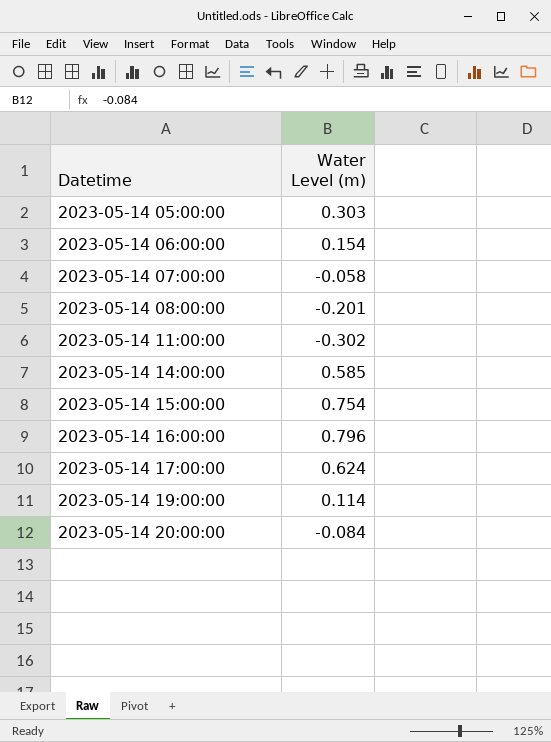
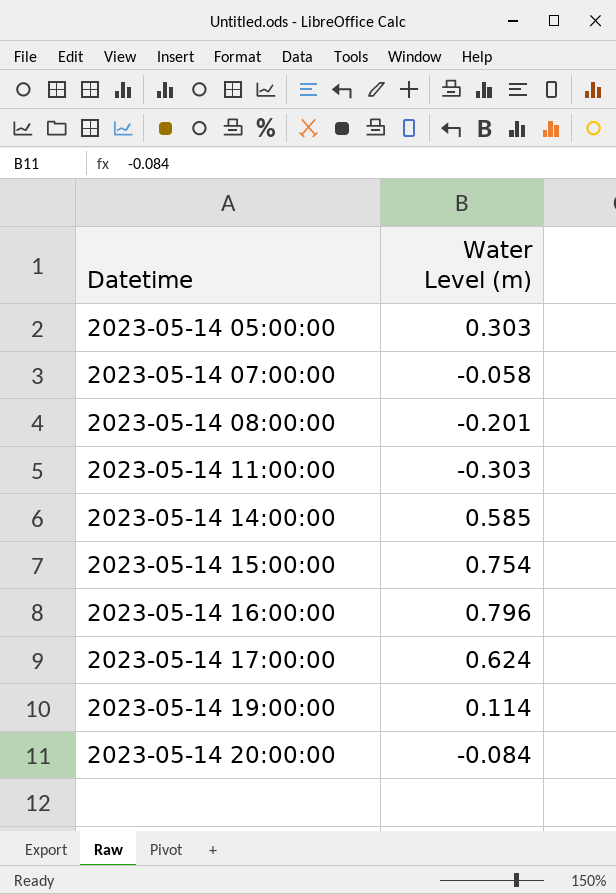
row 2023-05-14 06:00:00: 0.154 -> none
2023-05-14 11:00:00 | Water Level (m): -0.302 -> -0.303

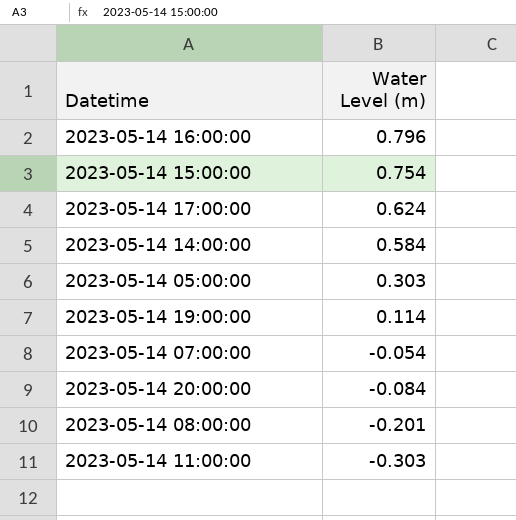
row order: Datetime ascending -> Water Level (m) descending
2023-05-14 14:00:00 | Water Level (m): 0.585 -> 0.584
2023-05-14 07:00:00 | Water Level (m): -0.058 -> -0.054

